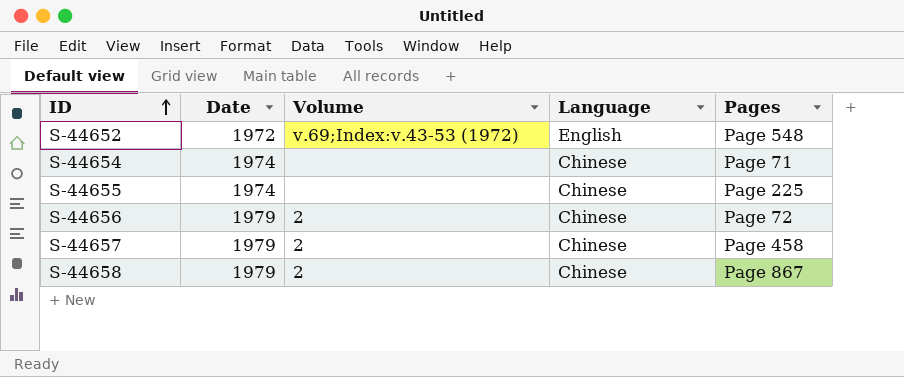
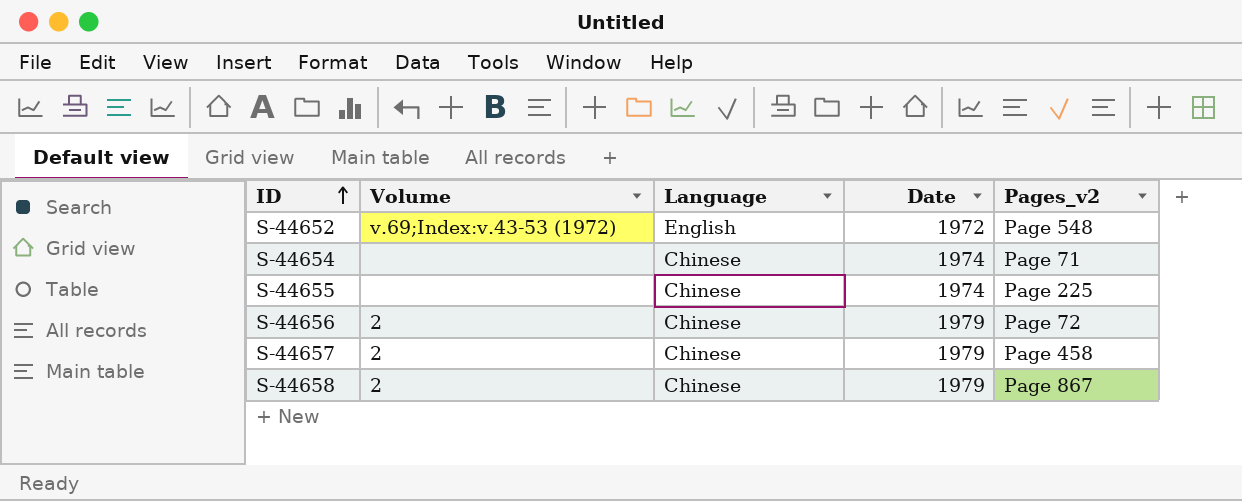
column Date | position: 2 -> 4
column name: Pages -> Pages_v2

